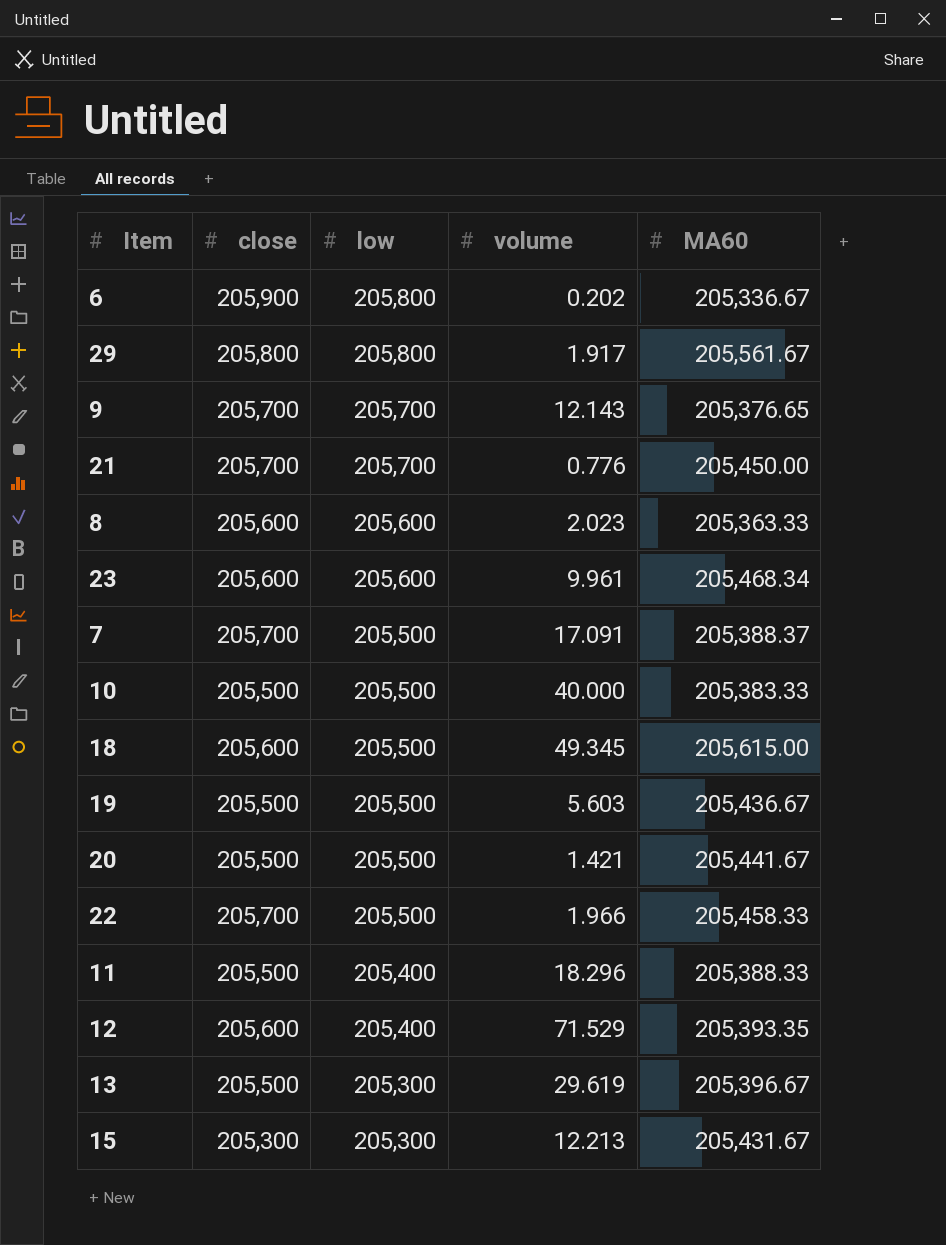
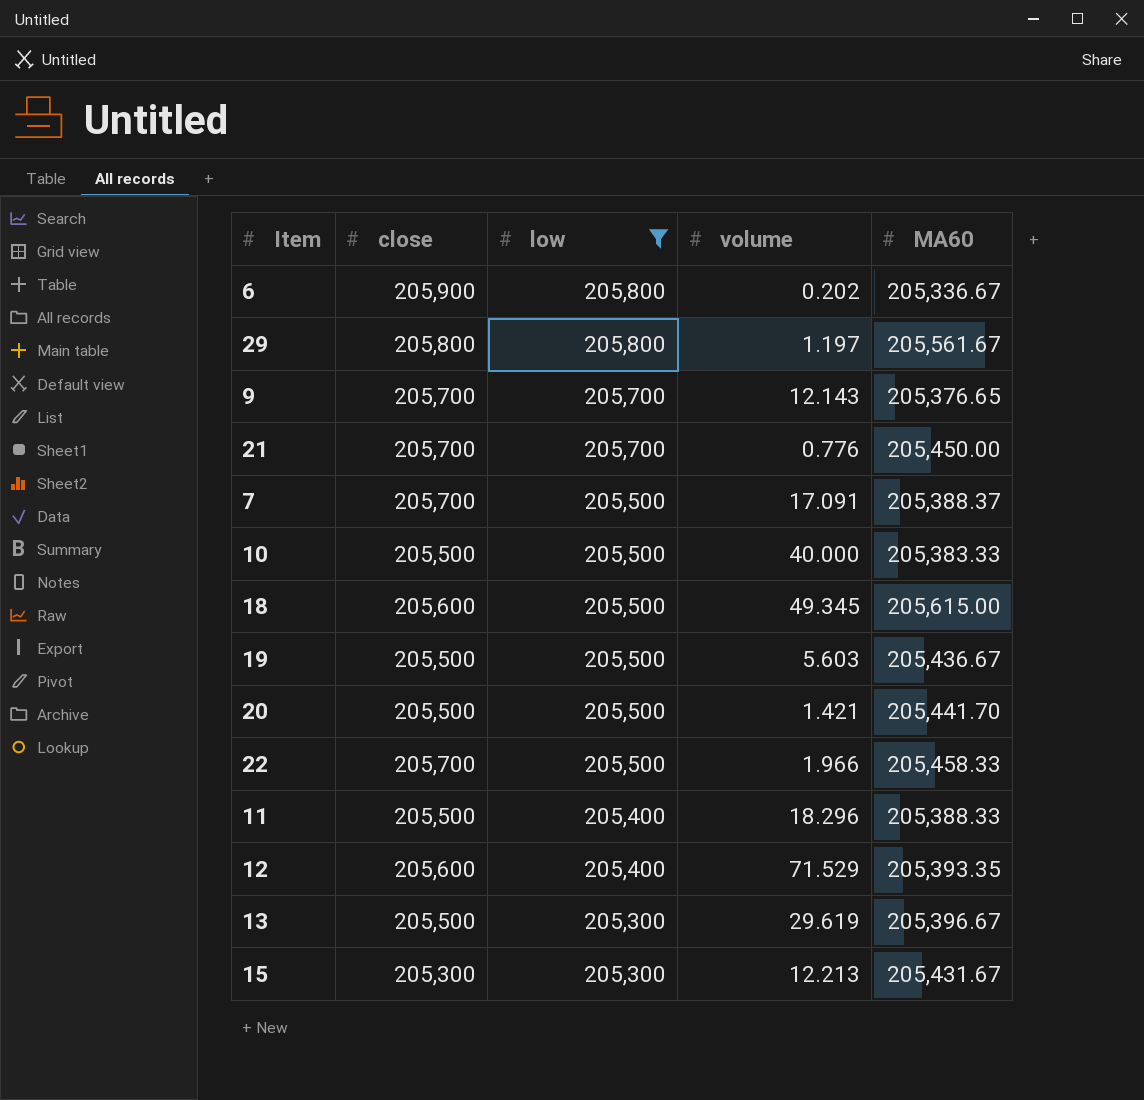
filter: none -> low != 205,600
29 | volume: 1.917 -> 1.197
20 | MA60: 205,441.67 -> 205,441.70

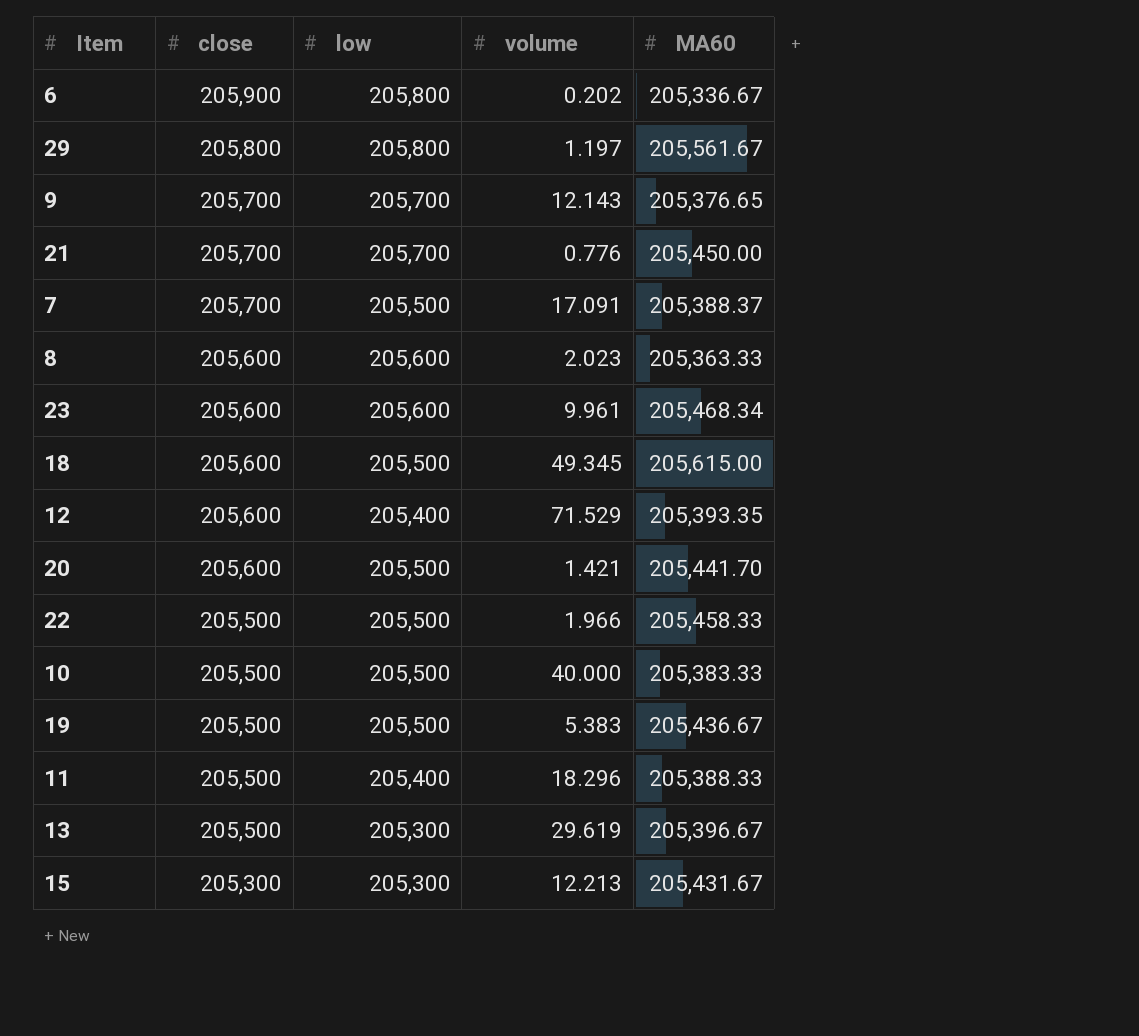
filter: low != 205,600 -> none
row order: low descending -> close descending
20 | close: 205,500 -> 205,600
22 | close: 205,700 -> 205,500
19 | volume: 5.603 -> 5.383

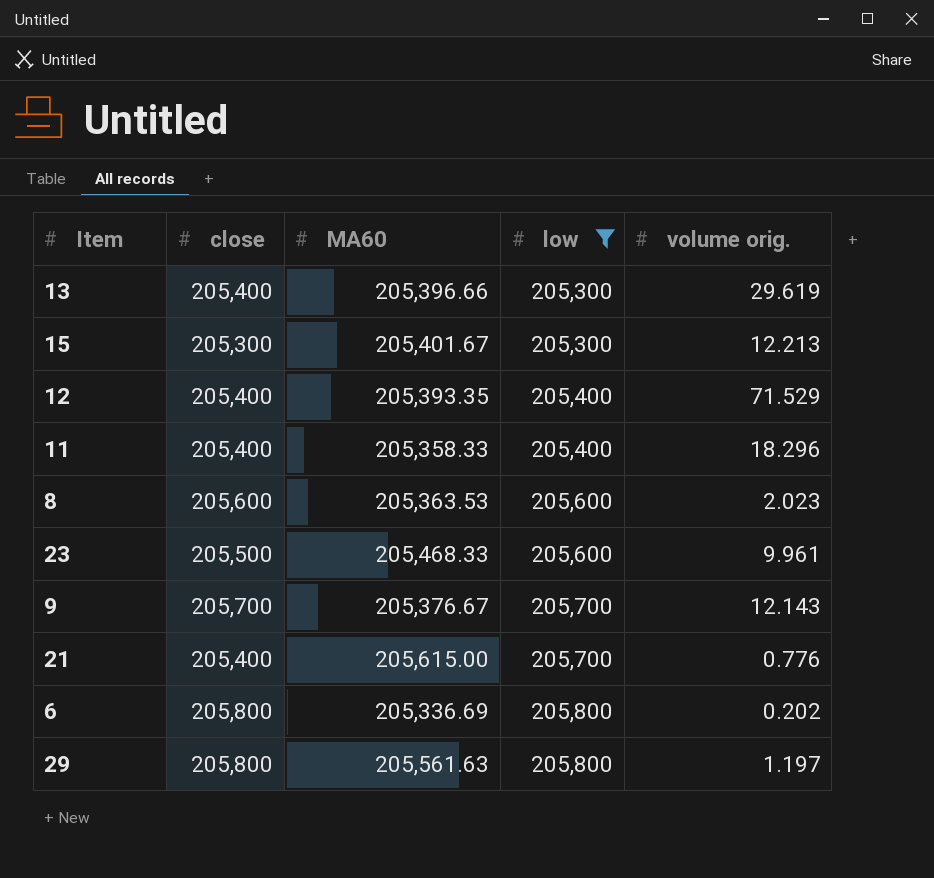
filter: none -> low != 205,500
row order: close descending -> low ascending
column MA60 | position: 5 -> 3
column name: volume -> volume orig.
13 | close: 205,500 -> 205,400
13 | MA60: 205,396.67 -> 205,396.66
15 | MA60: 205,431.67 -> 205,401.67
12 | close: 205,600 -> 205,400
11 | close: 205,500 -> 205,400
11 | MA60: 205,388.33 -> 205,358.33
8 | MA60: 205,363.33 -> 205,363.53
23 | close: 205,600 -> 205,500
23 | MA60: 205,468.34 -> 205,468.33
9 | MA60: 205,376.65 -> 205,376.67
21 | close: 205,700 -> 205,400
21 | MA60: 205,450.00 -> 205,615.00
6 | close: 205,900 -> 205,800
6 | MA60: 205,336.67 -> 205,336.69
29 | MA60: 205,561.67 -> 205,561.63

